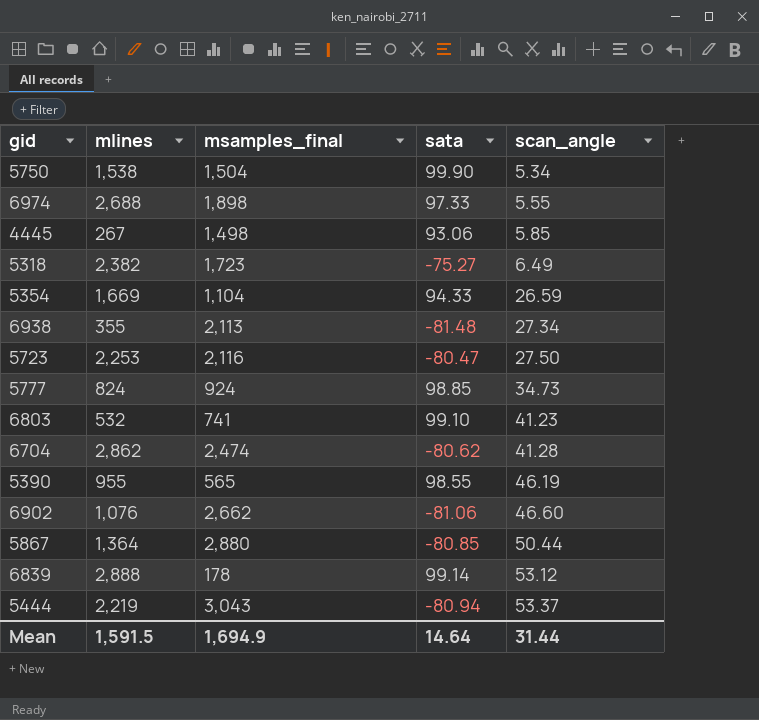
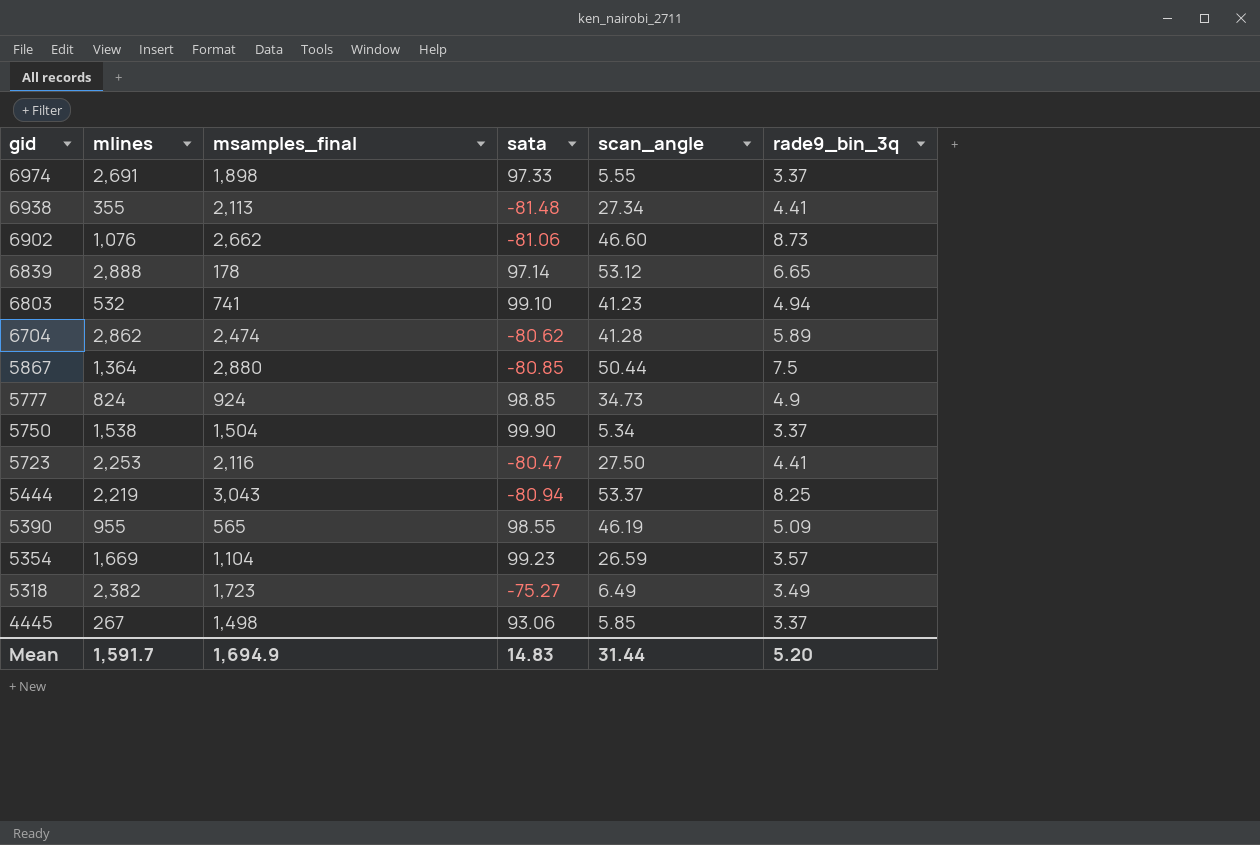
row order: scan_angle ascending -> gid descending
column rade9_bin_3q | position: none -> 6
6974 | mlines: 2,688 -> 2,691
6839 | sata: 99.14 -> 97.14
5354 | sata: 94.33 -> 99.23
Mean | mlines: 1,591.5 -> 1,591.7
Mean | sata: 14.64 -> 14.83

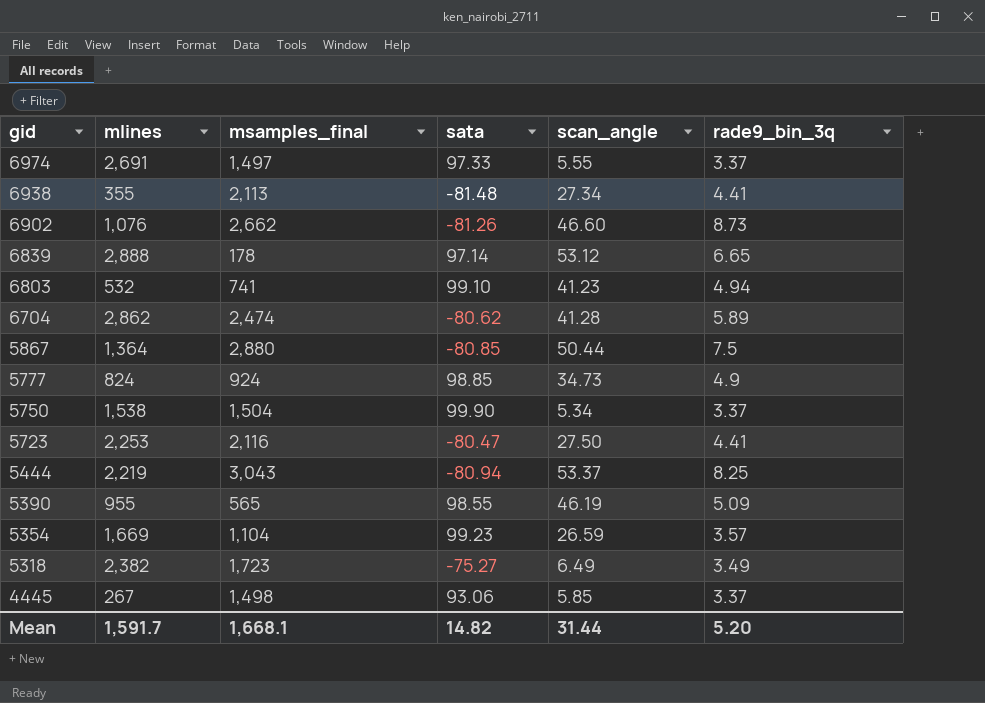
6974 | msamples_final: 1,898 -> 1,497
6902 | sata: -81.06 -> -81.26
Mean | msamples_final: 1,694.9 -> 1,668.1
Mean | sata: 14.83 -> 14.82

